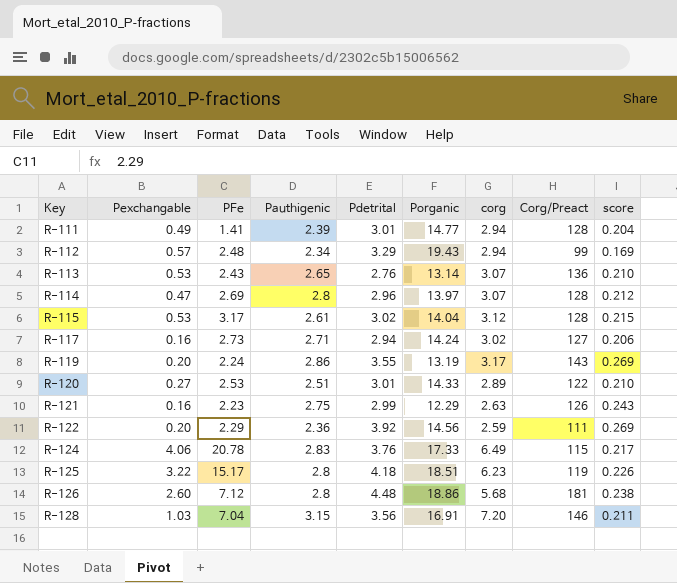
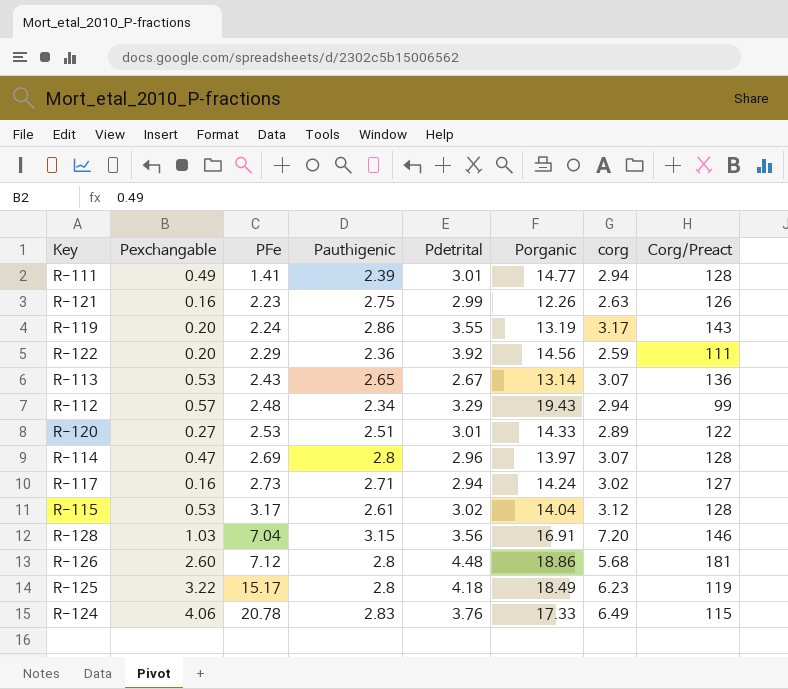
row order: Key ascending -> PFe ascending
column score | formula: [Pdetrital] / [Porganic] -> none
R-121 | Porganic: 12.29 -> 12.26
R-113 | Pdetrital: 2.76 -> 2.67
R-125 | Porganic: 18.51 -> 18.49

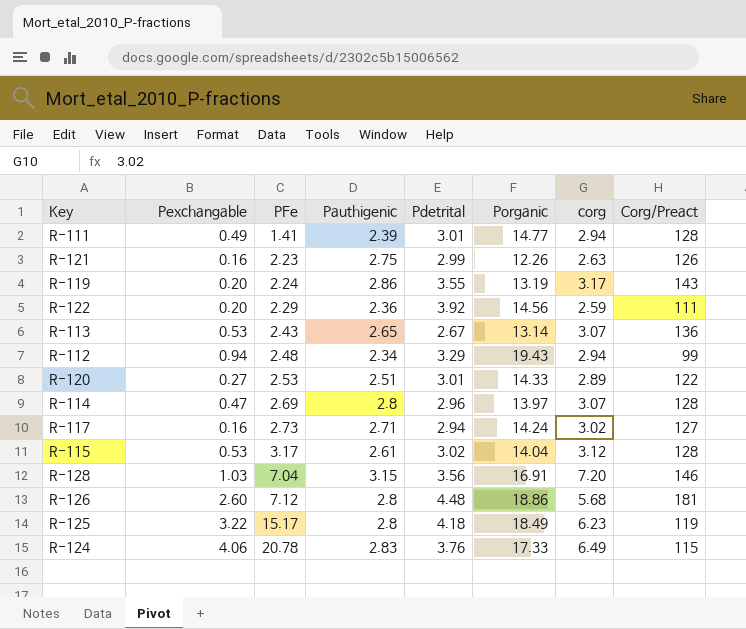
R-112 | Pexchangable: 0.57 -> 0.94

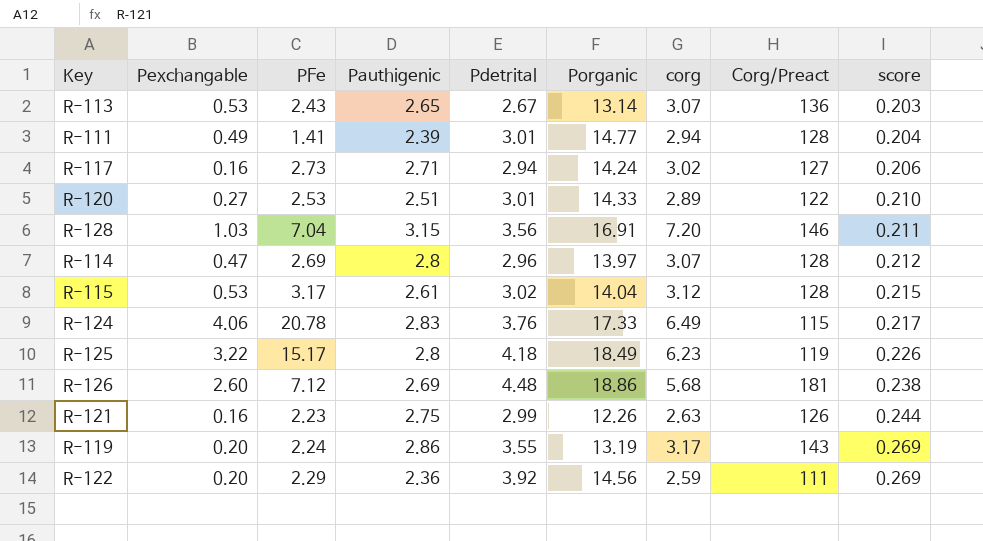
row order: PFe ascending -> score ascending
column score | formula: none -> [Pdetrital] / [Porganic]
row R-112: 0.94 | 2.48 | 2.34 | 3.29 | 19.43 | 2.94 | 99 -> none
R-126 | Pauthigenic: 2.8 -> 2.69

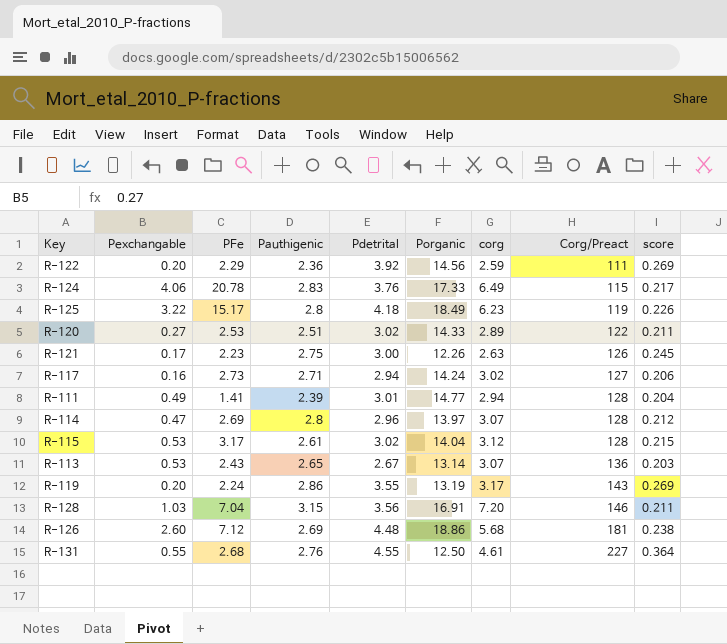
row order: score ascending -> Corg/Preact ascending
R-120 | Pdetrital: 3.01 -> 3.02
R-120 | score: 0.210 -> 0.211
R-121 | Pexchangable: 0.16 -> 0.17
R-121 | Pdetrital: 2.99 -> 3.00
R-121 | score: 0.244 -> 0.245
row R-131: none -> 0.55 | 2.68 | 2.76 | 4.55 | 12.50 | 4.61 | 227 | 0.364

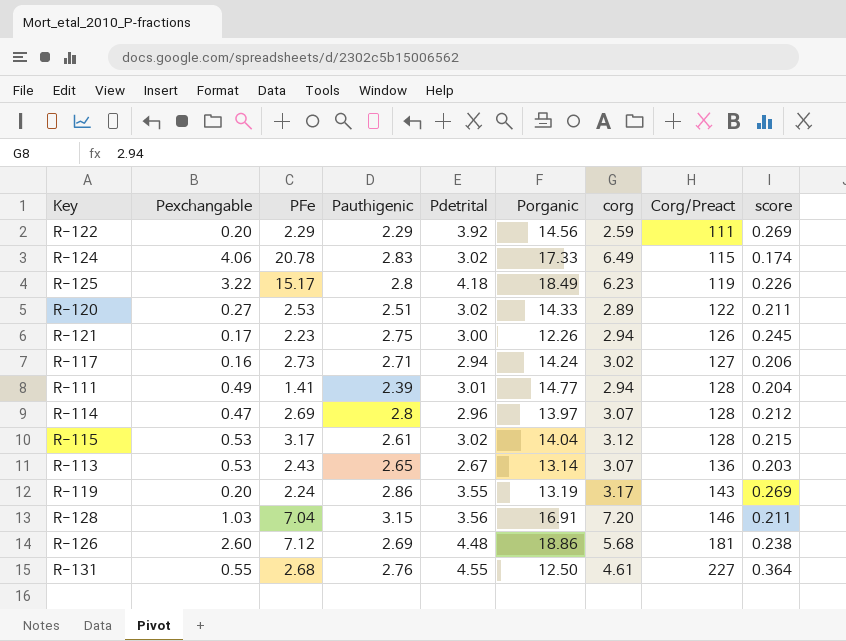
R-122 | Pauthigenic: 2.36 -> 2.29
R-124 | Pdetrital: 3.76 -> 3.02
R-124 | score: 0.217 -> 0.174
R-121 | corg: 2.63 -> 2.94

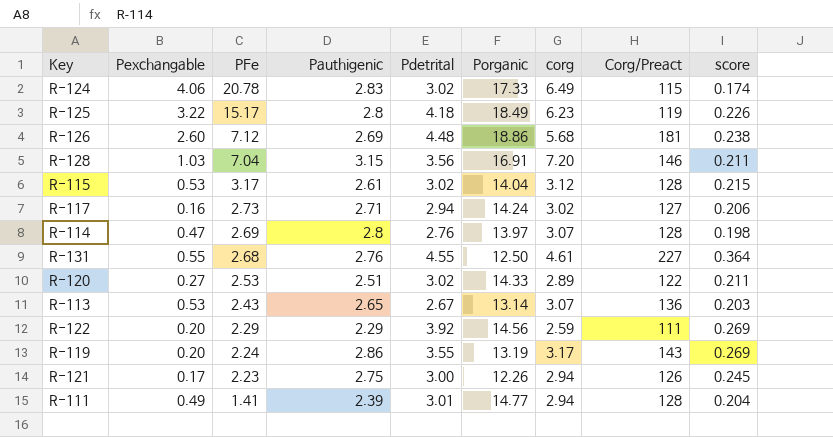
row order: Corg/Preact ascending -> PFe descending
R-114 | Pdetrital: 2.96 -> 2.76
R-114 | score: 0.212 -> 0.198

